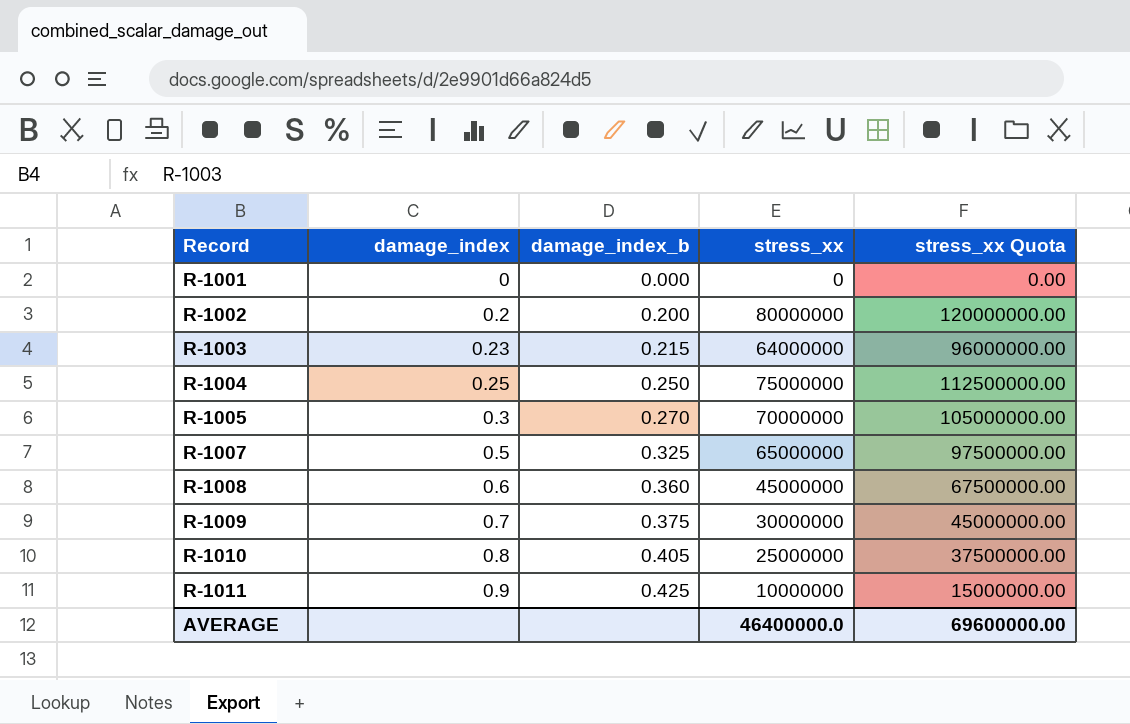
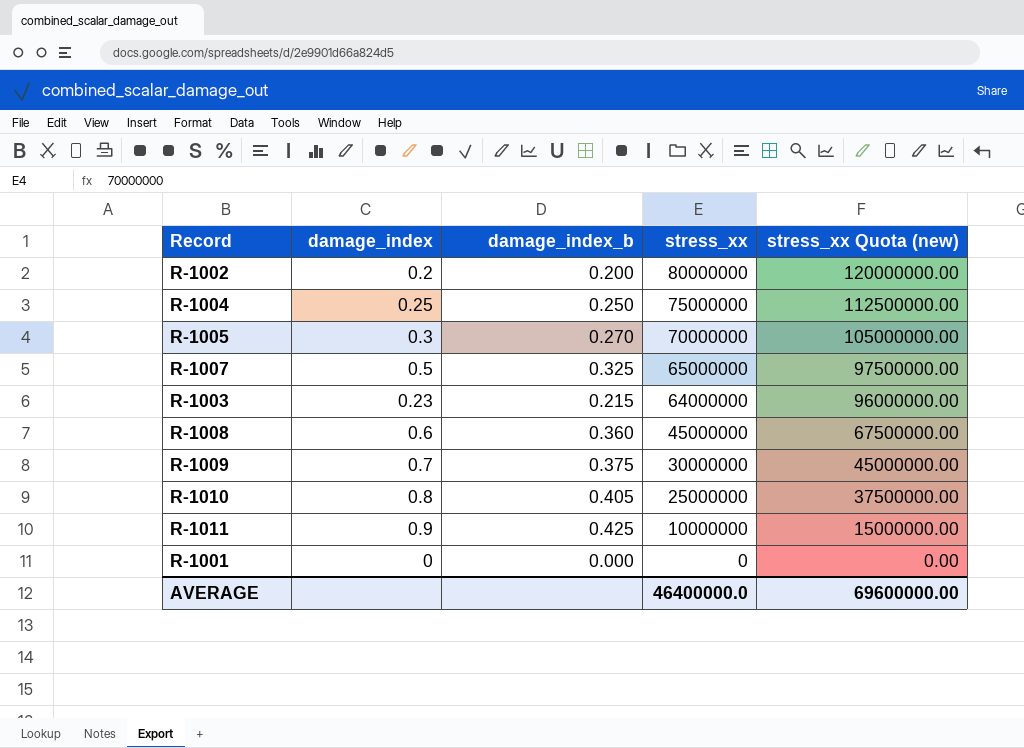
row order: Record ascending -> stress_xx descending
column name: stress_xx Quota -> stress_xx Quota (new)

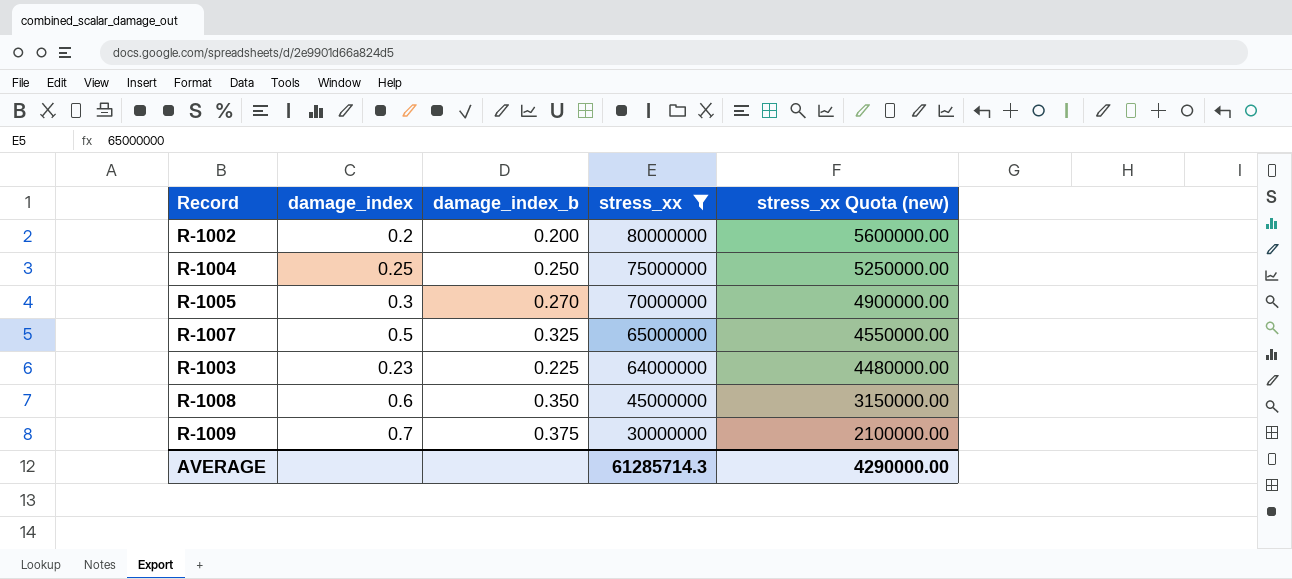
filter: none -> stress_xx >= 30000000
column stress_xx Quota (new) | formula: [stress_xx] * 1.5 -> [stress_xx] * 0.07
R-1003 | damage_index_b: 0.215 -> 0.225
R-1008 | damage_index_b: 0.360 -> 0.350
AVERAGE | stress_xx: 46400000.0 -> 61285714.3
AVERAGE | stress_xx Quota (new): 69600000.00 -> 4290000.00

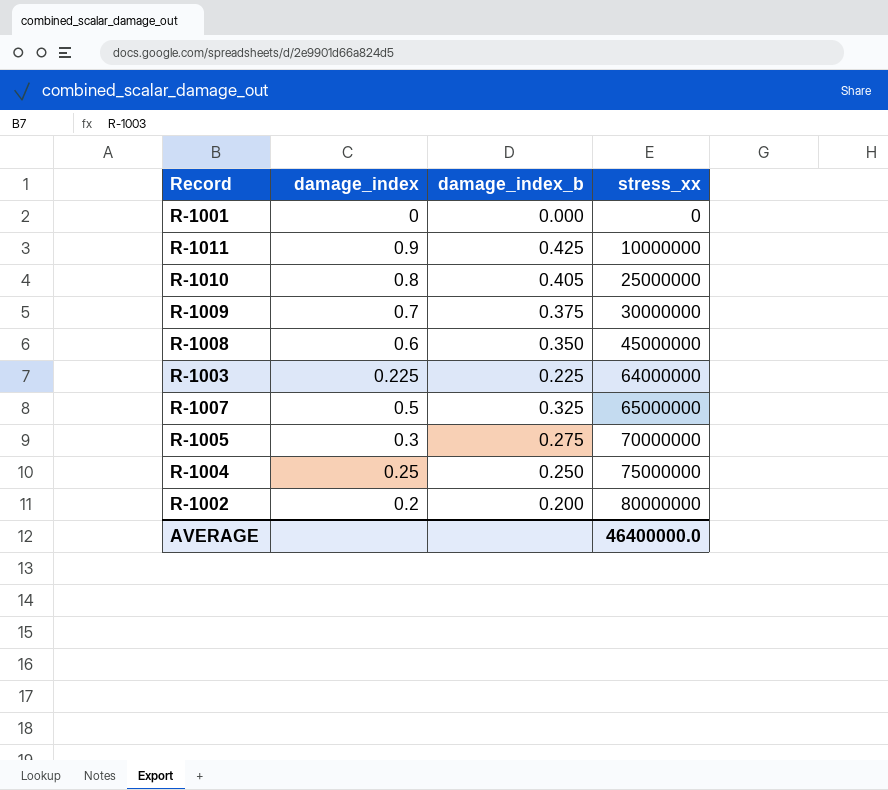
filter: stress_xx >= 30000000 -> none
row order: stress_xx descending -> stress_xx ascending
column stress_xx Quota (new) | formula: [stress_xx] * 0.07 -> none
R-1003 | damage_index: 0.23 -> 0.225
R-1005 | damage_index_b: 0.270 -> 0.275
AVERAGE | stress_xx: 61285714.3 -> 46400000.0

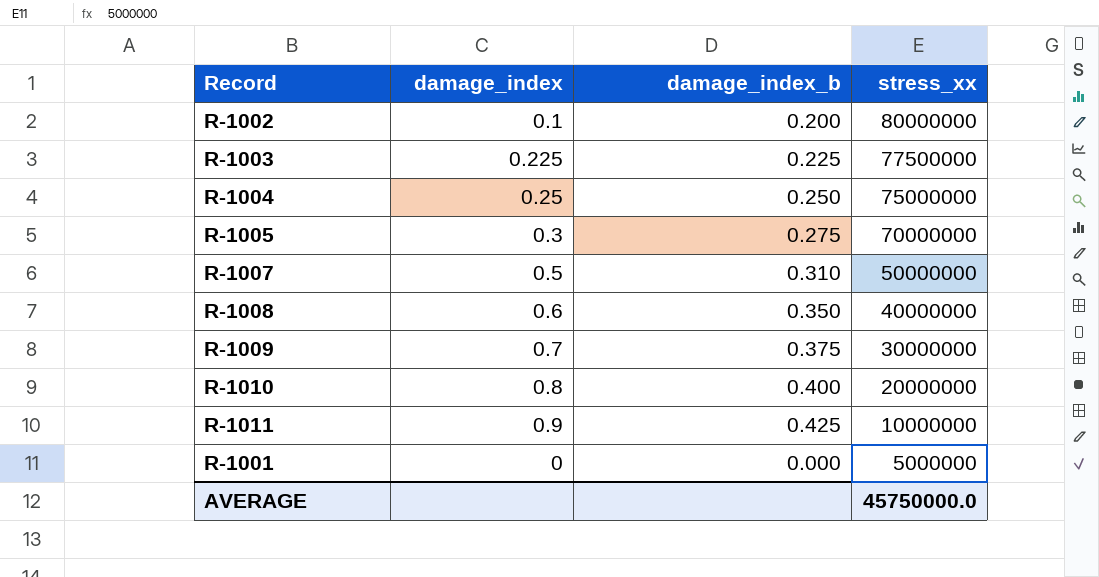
row order: stress_xx ascending -> stress_xx descending
R-1002 | damage_index: 0.2 -> 0.1
R-1003 | stress_xx: 64000000 -> 77500000
R-1007 | damage_index_b: 0.325 -> 0.310
R-1007 | stress_xx: 65000000 -> 50000000
R-1008 | stress_xx: 45000000 -> 40000000
R-1010 | damage_index_b: 0.405 -> 0.400
R-1010 | stress_xx: 25000000 -> 20000000
R-1001 | stress_xx: 0 -> 5000000
AVERAGE | stress_xx: 46400000.0 -> 45750000.0

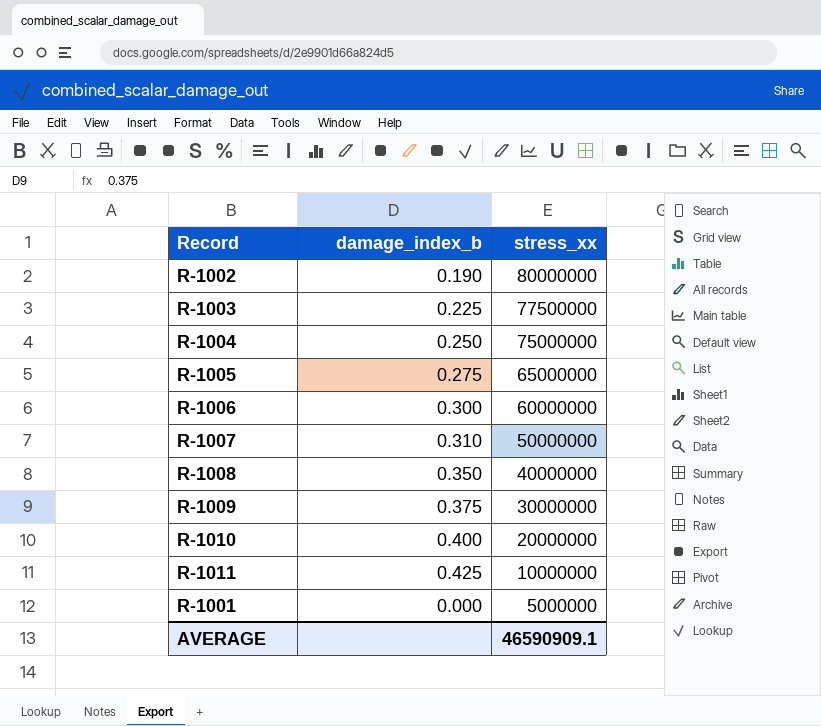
column damage_index | position: 2 -> none
R-1002 | damage_index_b: 0.200 -> 0.190
R-1005 | stress_xx: 70000000 -> 65000000
row R-1006: none -> 0.300 | 60000000
AVERAGE | stress_xx: 45750000.0 -> 46590909.1

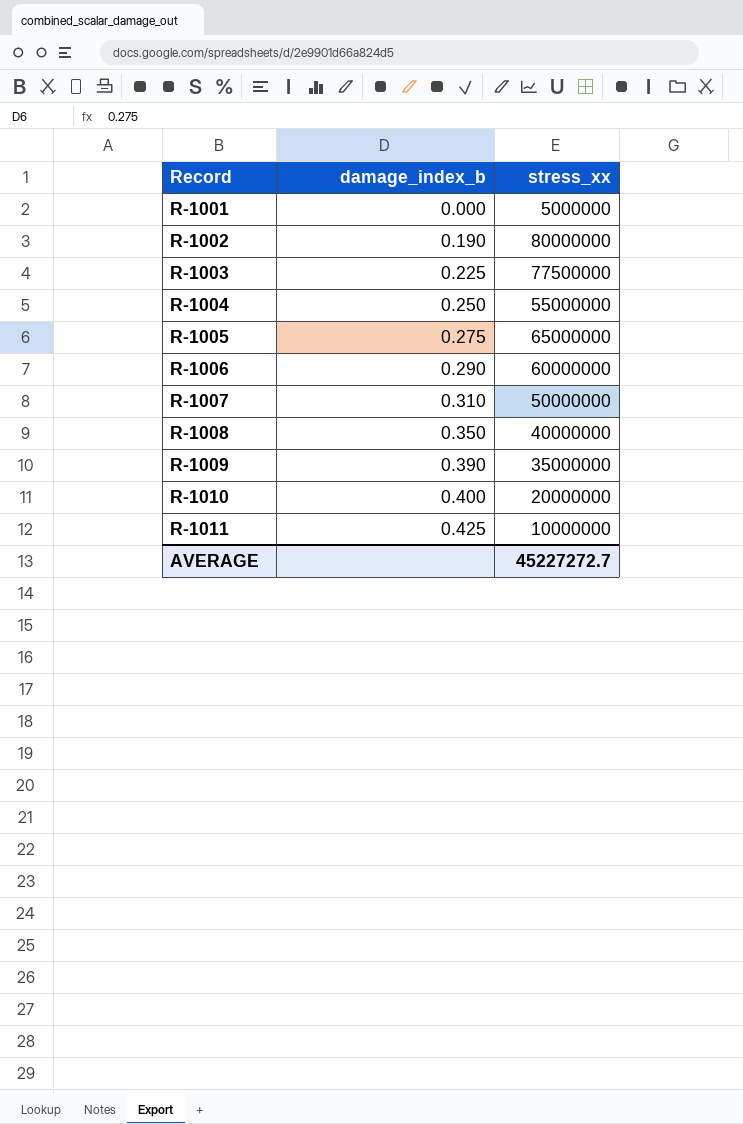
row order: stress_xx descending -> Record ascending
R-1004 | stress_xx: 75000000 -> 55000000
R-1006 | damage_index_b: 0.300 -> 0.290
R-1009 | damage_index_b: 0.375 -> 0.390
R-1009 | stress_xx: 30000000 -> 35000000
AVERAGE | stress_xx: 46590909.1 -> 45227272.7

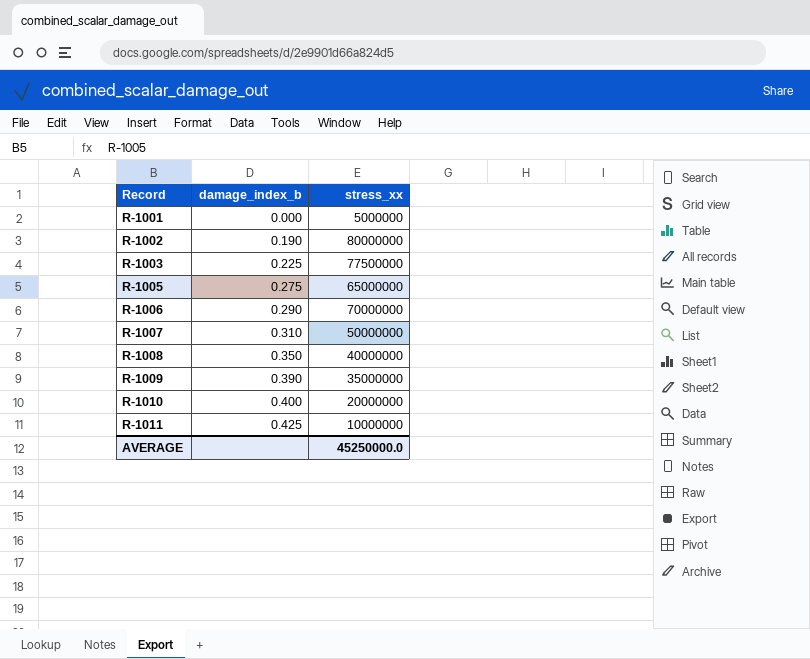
row R-1004: 0.250 | 55000000 -> none
R-1006 | stress_xx: 60000000 -> 70000000
AVERAGE | stress_xx: 45227272.7 -> 45250000.0

